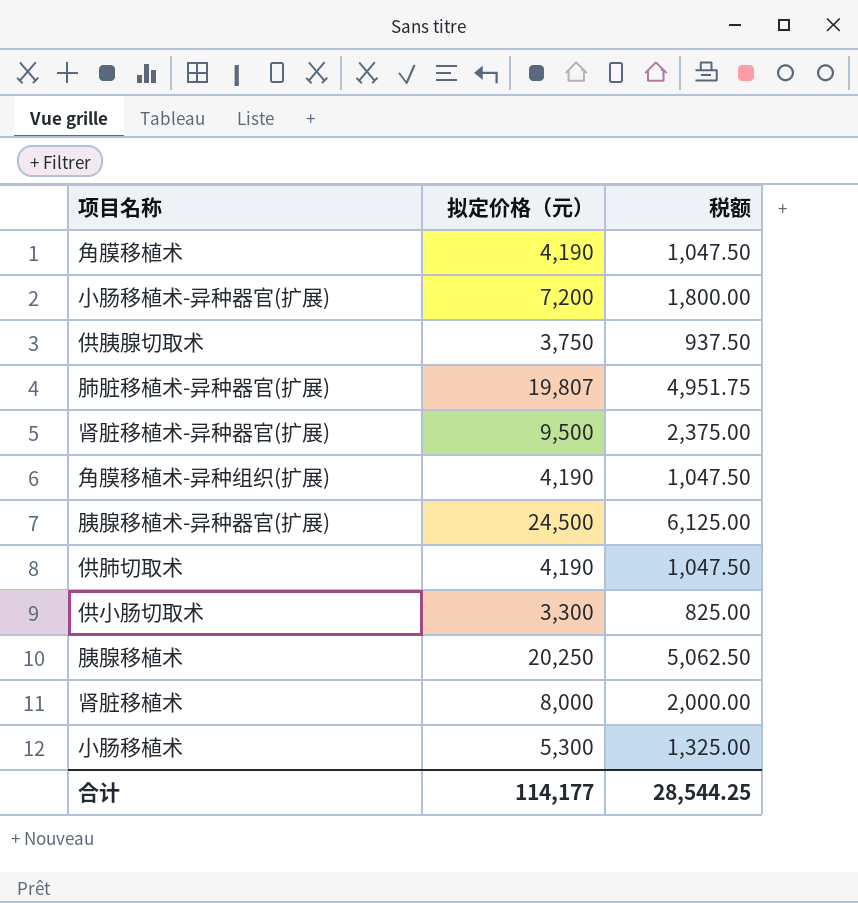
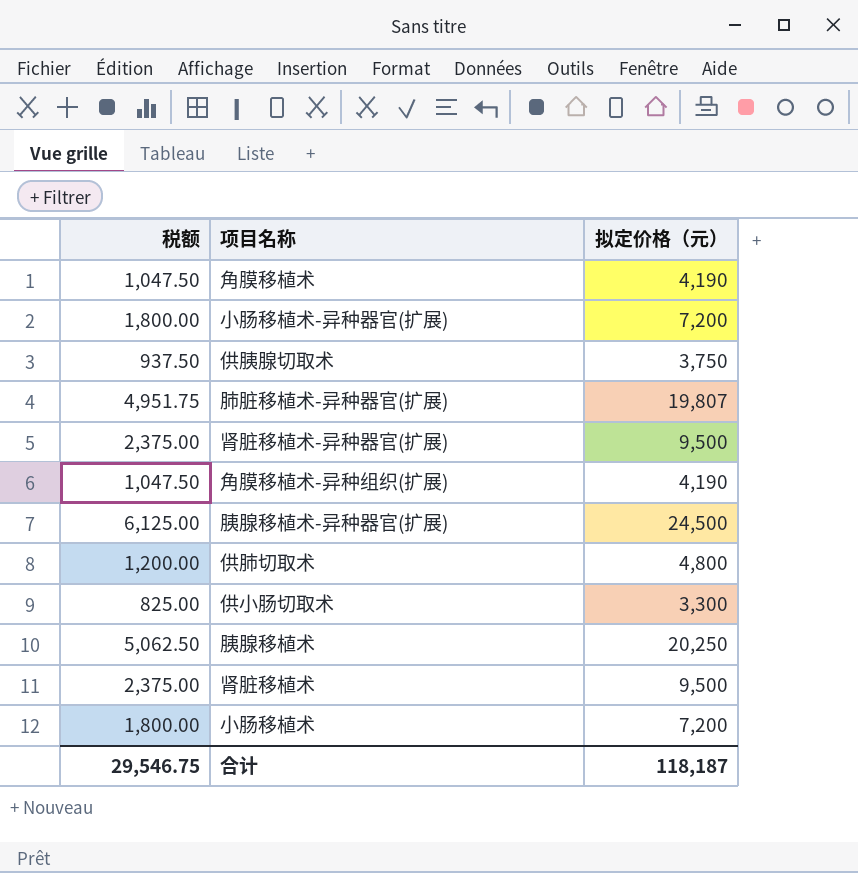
column 税额 | position: 3 -> 1
供肺切取术 | 税额: 1,047.50 -> 1,200.00
供肺切取术 | 拟定价格（元）: 4,190 -> 4,800
肾脏移植术 | 税额: 2,000.00 -> 2,375.00
肾脏移植术 | 拟定价格（元）: 8,000 -> 9,500
小肠移植术 | 税额: 1,325.00 -> 1,800.00
小肠移植术 | 拟定价格（元）: 5,300 -> 7,200
合计 | 税额: 28,544.25 -> 29,546.75
合计 | 拟定价格（元）: 114,177 -> 118,187

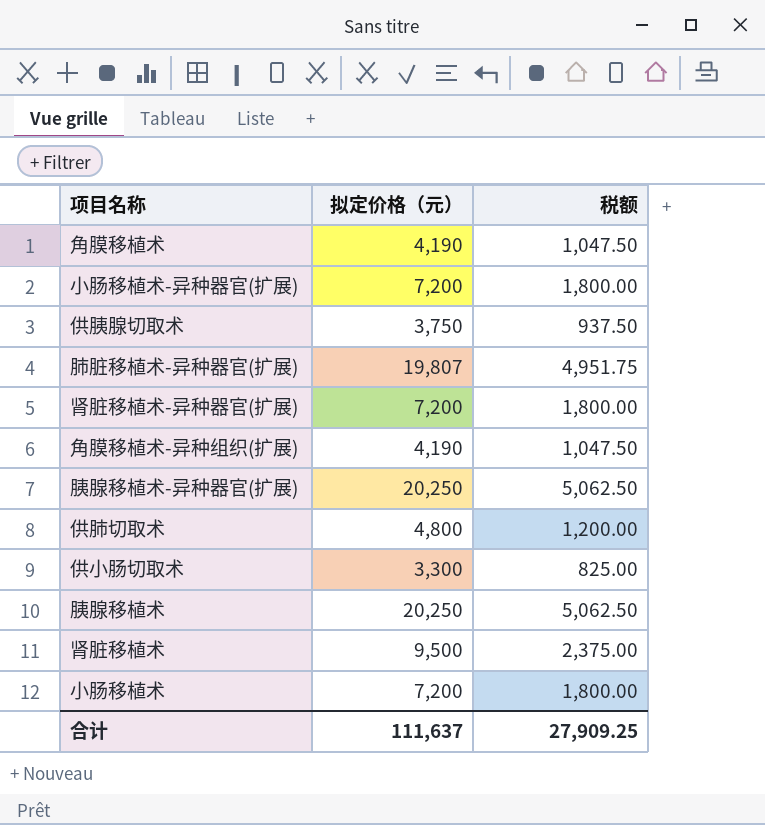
column 税额 | position: 1 -> 3
肾脏移植术-异种器官(扩展) | 拟定价格（元）: 9,500 -> 7,200
肾脏移植术-异种器官(扩展) | 税额: 2,375.00 -> 1,800.00
胰腺移植术-异种器官(扩展) | 拟定价格（元）: 24,500 -> 20,250
胰腺移植术-异种器官(扩展) | 税额: 6,125.00 -> 5,062.50
合计 | 拟定价格（元）: 118,187 -> 111,637
合计 | 税额: 29,546.75 -> 27,909.25

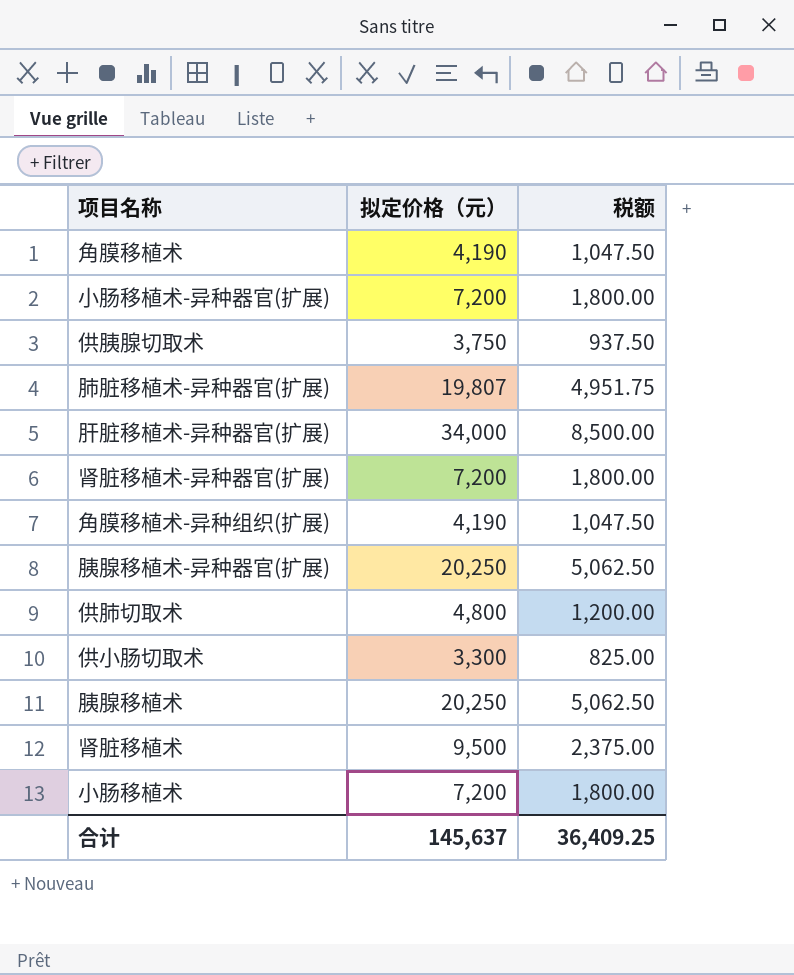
row 肝脏移植术-异种器官(扩展): none -> 34,000 | 8,500.00
合计 | 拟定价格（元）: 111,637 -> 145,637
合计 | 税额: 27,909.25 -> 36,409.25

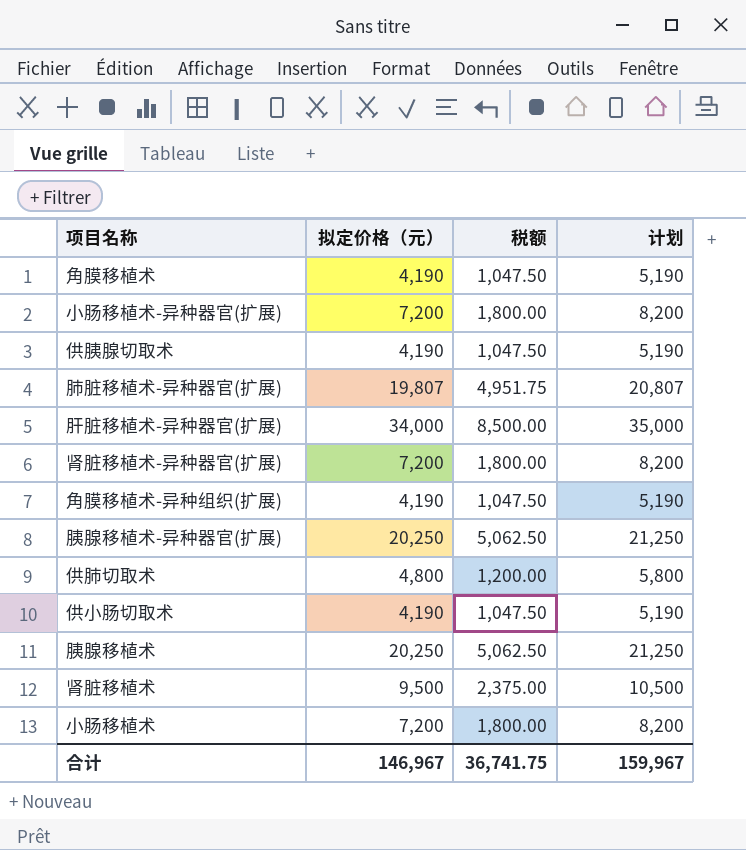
column 计划 | formula: none -> [拟定价格（元）] + 1000
供胰腺切取术 | 拟定价格（元）: 3,750 -> 4,190
供胰腺切取术 | 税额: 937.50 -> 1,047.50
供小肠切取术 | 拟定价格（元）: 3,300 -> 4,190
供小肠切取术 | 税额: 825.00 -> 1,047.50
合计 | 拟定价格（元）: 145,637 -> 146,967
合计 | 税额: 36,409.25 -> 36,741.75

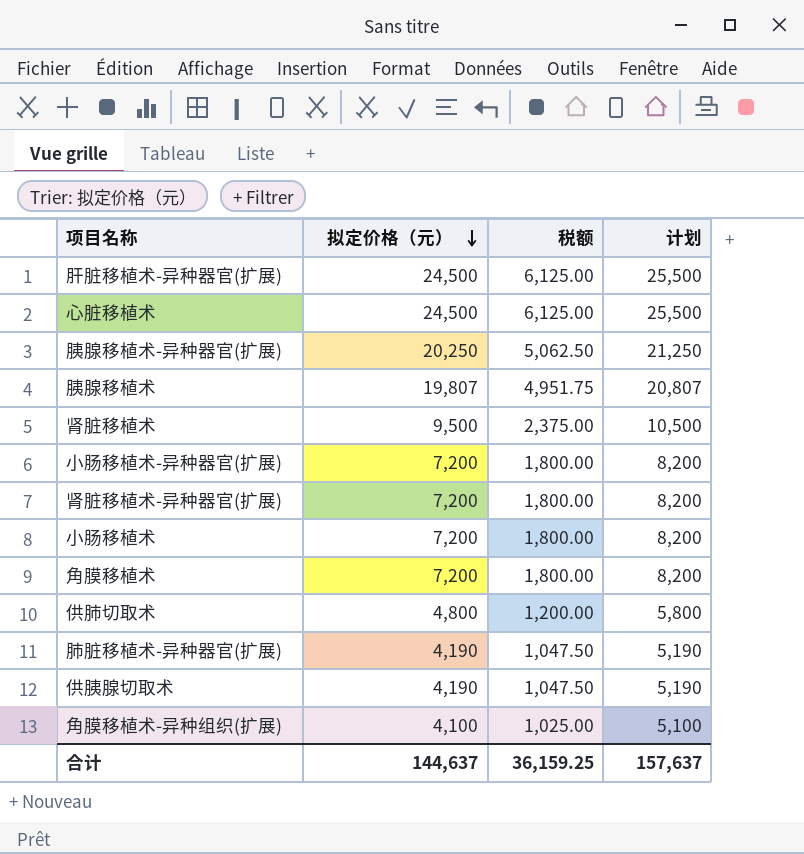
row order: none -> 拟定价格（元） descending
row 供小肠切取术: 4,190 | 1,047.50 | 5,190 -> none
肝脏移植术-异种器官(扩展) | 拟定价格（元）: 34,000 -> 24,500
肝脏移植术-异种器官(扩展) | 税额: 8,500.00 -> 6,125.00
肝脏移植术-异种器官(扩展) | 计划: 35,000 -> 25,500
row 心脏移植术: none -> 24,500 | 6,125.00 | 25,500
胰腺移植术 | 拟定价格（元）: 20,250 -> 19,807
胰腺移植术 | 税额: 5,062.50 -> 4,951.75
胰腺移植术 | 计划: 21,250 -> 20,807
角膜移植术 | 拟定价格（元）: 4,190 -> 7,200
角膜移植术 | 税额: 1,047.50 -> 1,800.00
角膜移植术 | 计划: 5,190 -> 8,200
肺脏移植术-异种器官(扩展) | 拟定价格（元）: 19,807 -> 4,190
肺脏移植术-异种器官(扩展) | 税额: 4,951.75 -> 1,047.50
肺脏移植术-异种器官(扩展) | 计划: 20,807 -> 5,190
角膜移植术-异种组织(扩展) | 拟定价格（元）: 4,190 -> 4,100
角膜移植术-异种组织(扩展) | 税额: 1,047.50 -> 1,025.00
角膜移植术-异种组织(扩展) | 计划: 5,190 -> 5,100
合计 | 拟定价格（元）: 146,967 -> 144,637
合计 | 税额: 36,741.75 -> 36,159.25
合计 | 计划: 159,967 -> 157,637

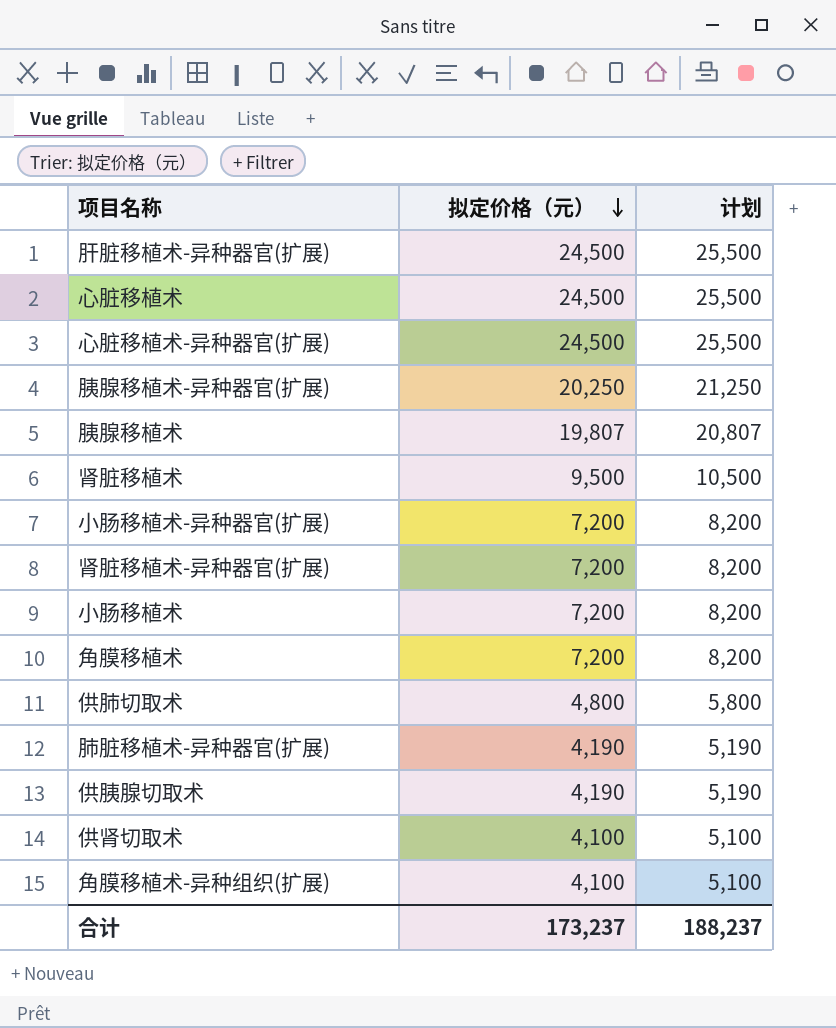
column 税额 | formula: [拟定价格（元）] * 0.25 -> none
row 心脏移植术-异种器官(扩展): none -> 24,500 | 25,500
row 供肾切取术: none -> 4,100 | 5,100
合计 | 拟定价格（元）: 144,637 -> 173,237
合计 | 计划: 157,637 -> 188,237

